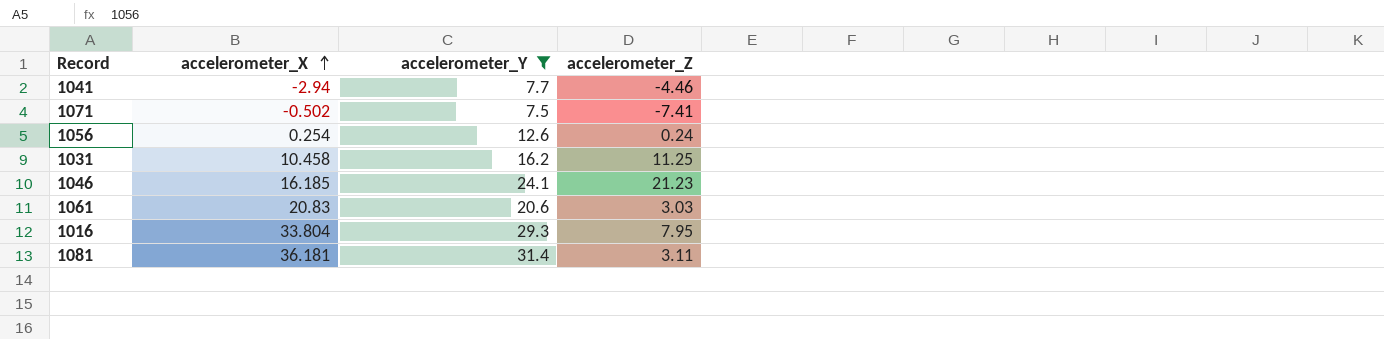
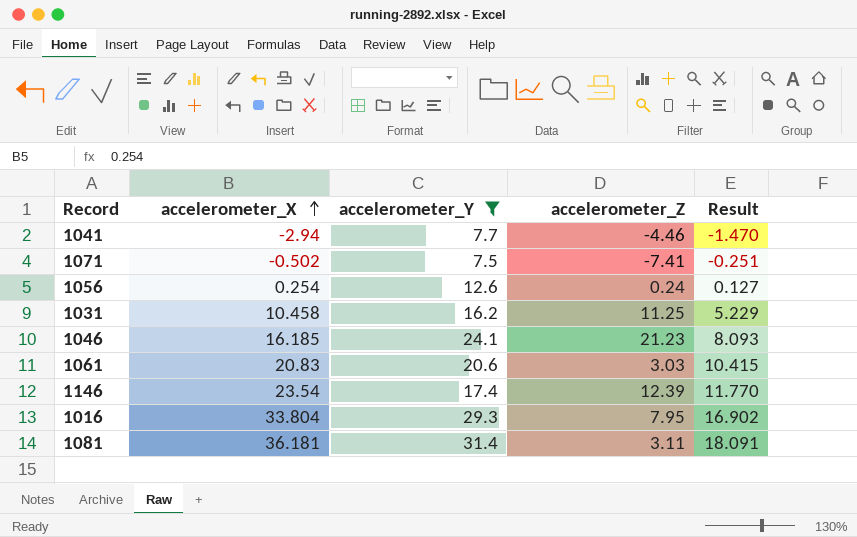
column Result | formula: none -> [accelerometer_X] * 0.5
row 1146: none -> 23.54 | 17.4 | 12.39 | 11.770

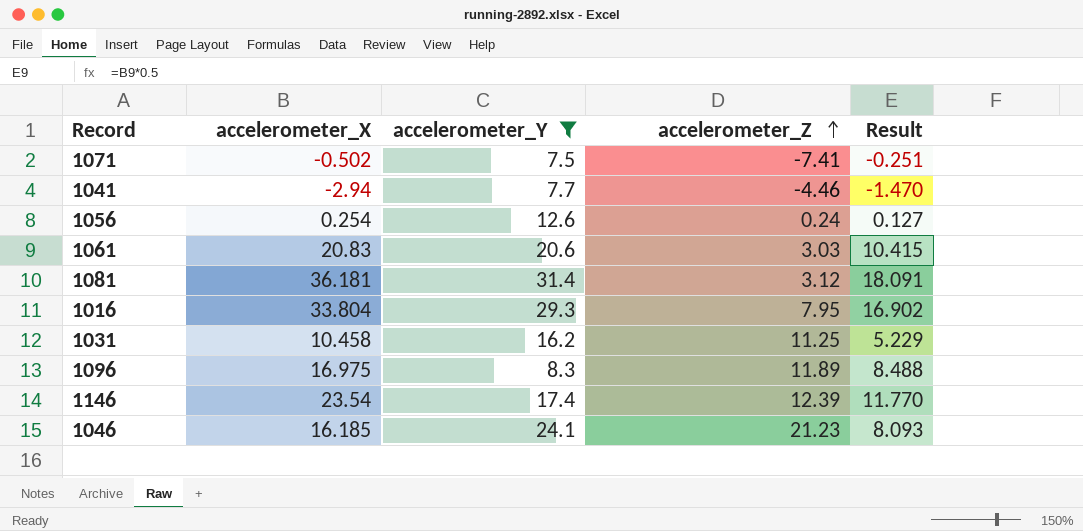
row order: accelerometer_X ascending -> accelerometer_Z ascending
1081 | accelerometer_Z: 3.11 -> 3.12
row 1096: none -> 16.975 | 8.3 | 11.89 | 8.488

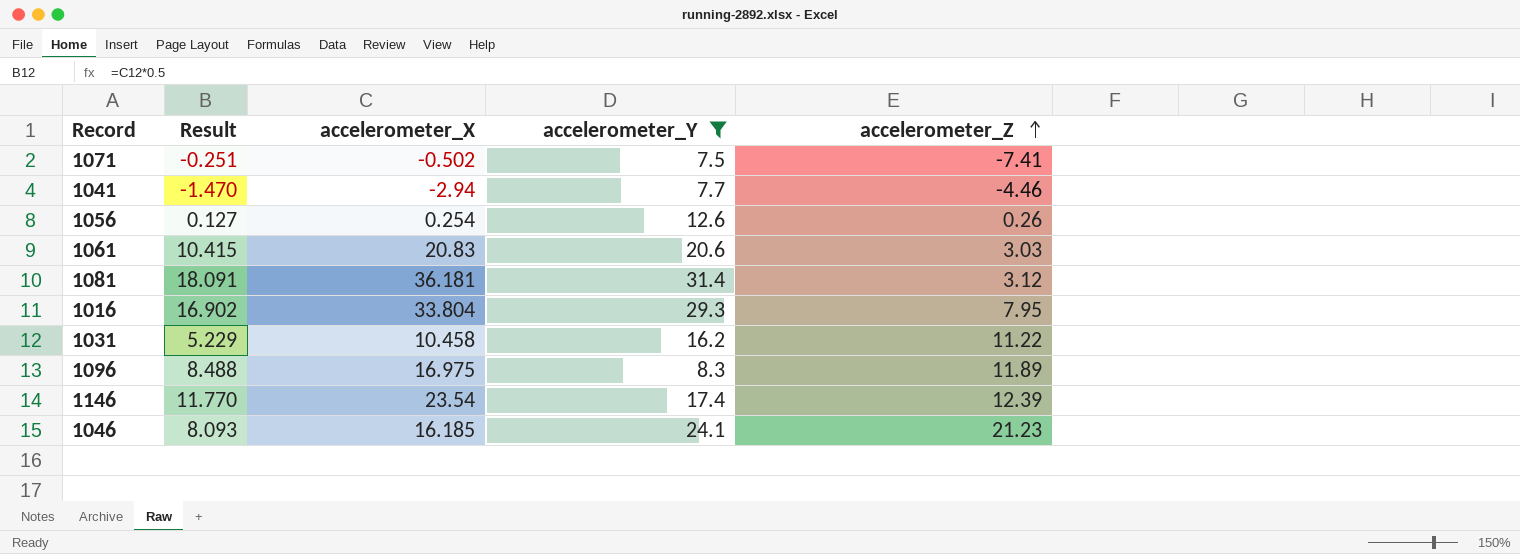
column Result | position: 5 -> 2
1056 | accelerometer_Z: 0.24 -> 0.26
1031 | accelerometer_Z: 11.25 -> 11.22

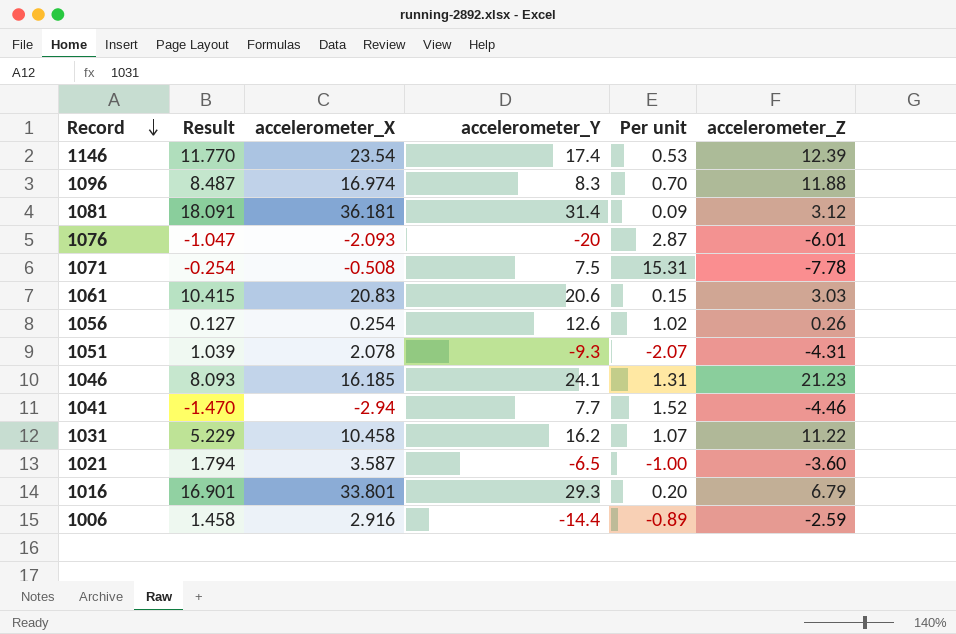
filter: accelerometer_Y >= 7.5 -> none
row order: accelerometer_Z ascending -> Record descending
column Per unit | formula: none -> [accelerometer_Z] / [accelerometer_X]
1096 | Result: 8.488 -> 8.487
1096 | accelerometer_X: 16.975 -> 16.974
1096 | accelerometer_Z: 11.89 -> 11.88
1071 | Result: -0.251 -> -0.254
1071 | accelerometer_X: -0.502 -> -0.508
1071 | accelerometer_Z: -7.41 -> -7.78
1016 | Result: 16.902 -> 16.901
1016 | accelerometer_X: 33.804 -> 33.801
1016 | accelerometer_Z: 7.95 -> 6.79

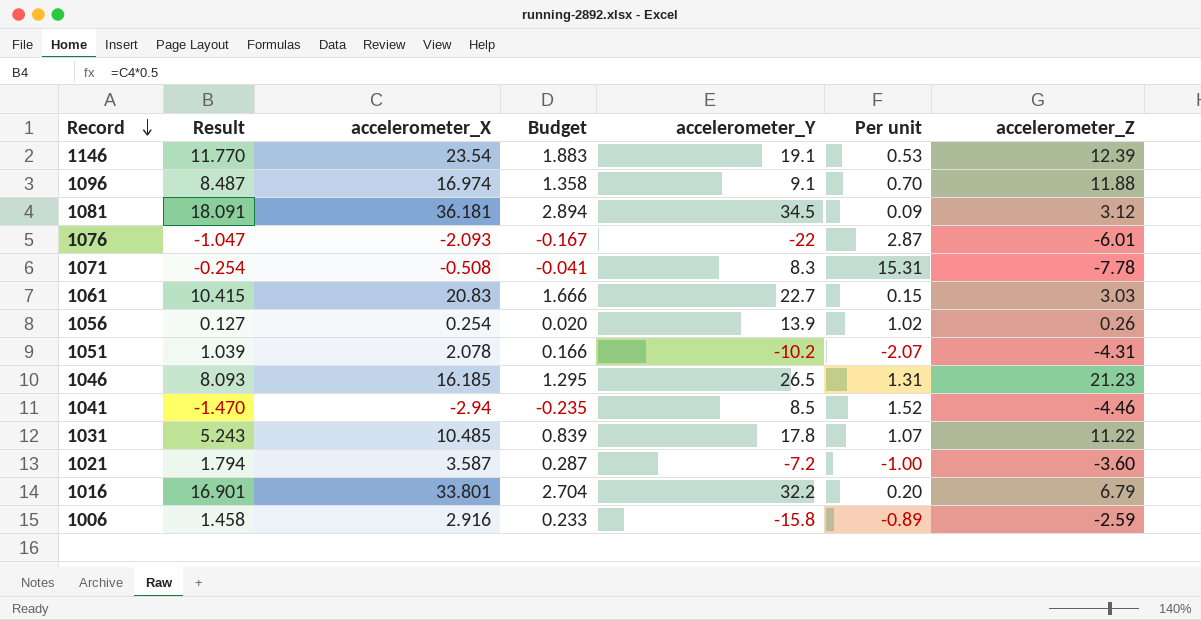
column Budget | formula: none -> [accelerometer_X] * 0.08
1146 | accelerometer_Y: 17.4 -> 19.1
1096 | accelerometer_Y: 8.3 -> 9.1
1081 | accelerometer_Y: 31.4 -> 34.5
1076 | accelerometer_Y: -20 -> -22
1071 | accelerometer_Y: 7.5 -> 8.3
1061 | accelerometer_Y: 20.6 -> 22.7
1056 | accelerometer_Y: 12.6 -> 13.9
1051 | accelerometer_Y: -9.3 -> -10.2
1046 | accelerometer_Y: 24.1 -> 26.5
1041 | accelerometer_Y: 7.7 -> 8.5
1031 | Result: 5.229 -> 5.243
1031 | accelerometer_X: 10.458 -> 10.485
1031 | accelerometer_Y: 16.2 -> 17.8
1021 | accelerometer_Y: -6.5 -> -7.2
1016 | accelerometer_Y: 29.3 -> 32.2
1006 | accelerometer_Y: -14.4 -> -15.8

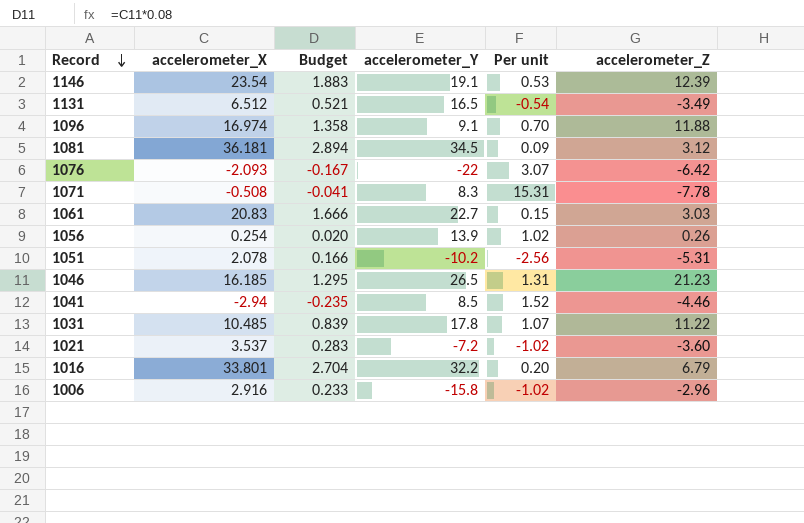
column Result | formula: [accelerometer_X] * 0.5 -> none
row 1131: none -> 6.512 | 0.521 | 16.5 | -0.54 | -3.49
1076 | Per unit: 2.87 -> 3.07
1076 | accelerometer_Z: -6.01 -> -6.42
1051 | Per unit: -2.07 -> -2.56
1051 | accelerometer_Z: -4.31 -> -5.31
1021 | accelerometer_X: 3.587 -> 3.537
1021 | Budget: 0.287 -> 0.283
1021 | Per unit: -1.00 -> -1.02
1006 | Per unit: -0.89 -> -1.02
1006 | accelerometer_Z: -2.59 -> -2.96

